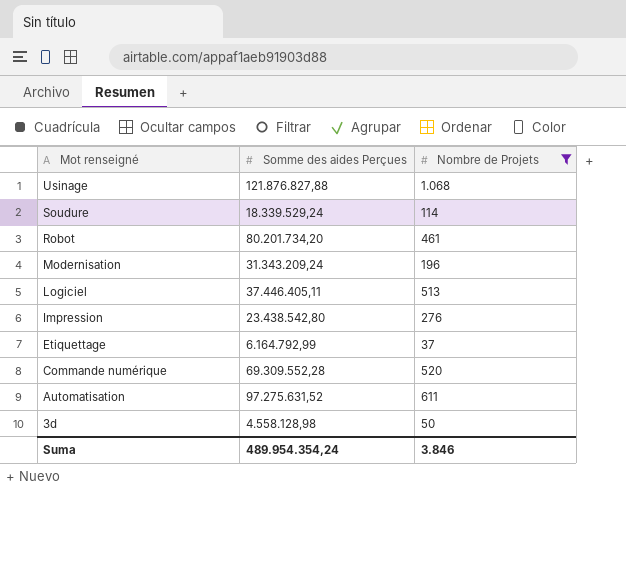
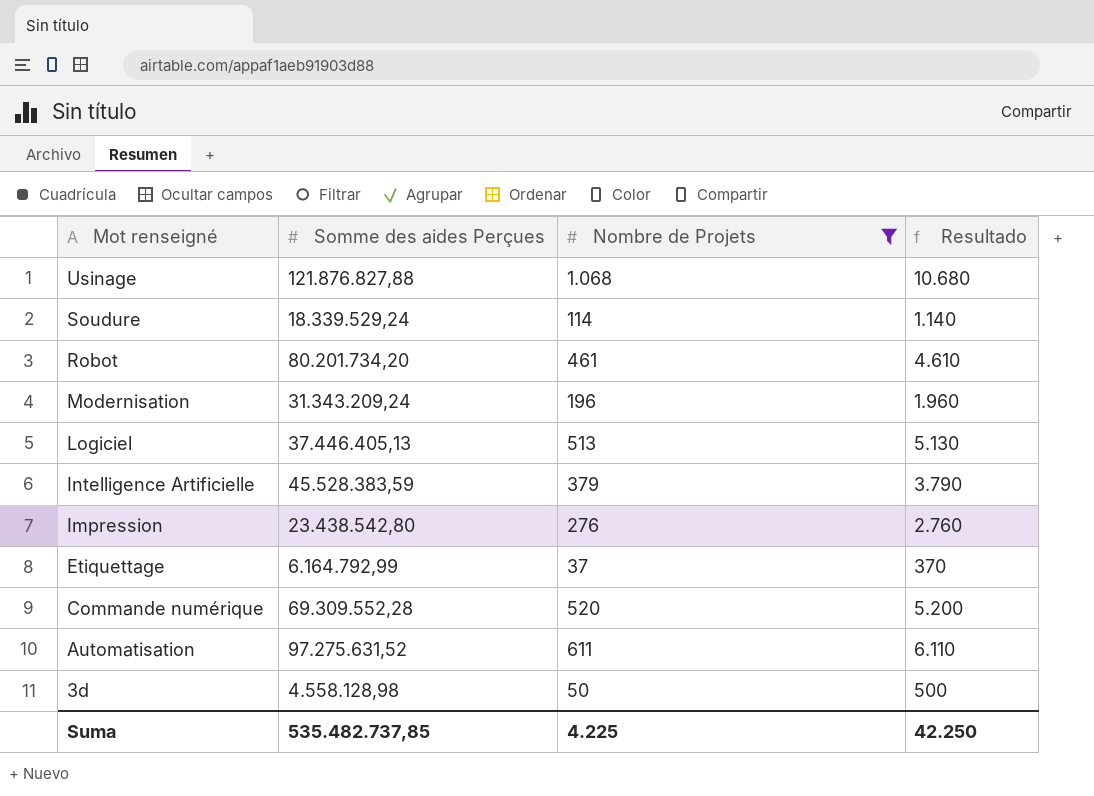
column Resultado | formula: none -> [Nombre de Projets] * 10
Logiciel | Somme des aides Perçues: 37.446.405,11 -> 37.446.405,13
row Intelligence Artificielle: none -> 45.528.383,59 | 379 | 3.790
Suma | Somme des aides Perçues: 489.954.354,24 -> 535.482.737,85
Suma | Nombre de Projets: 3.846 -> 4.225

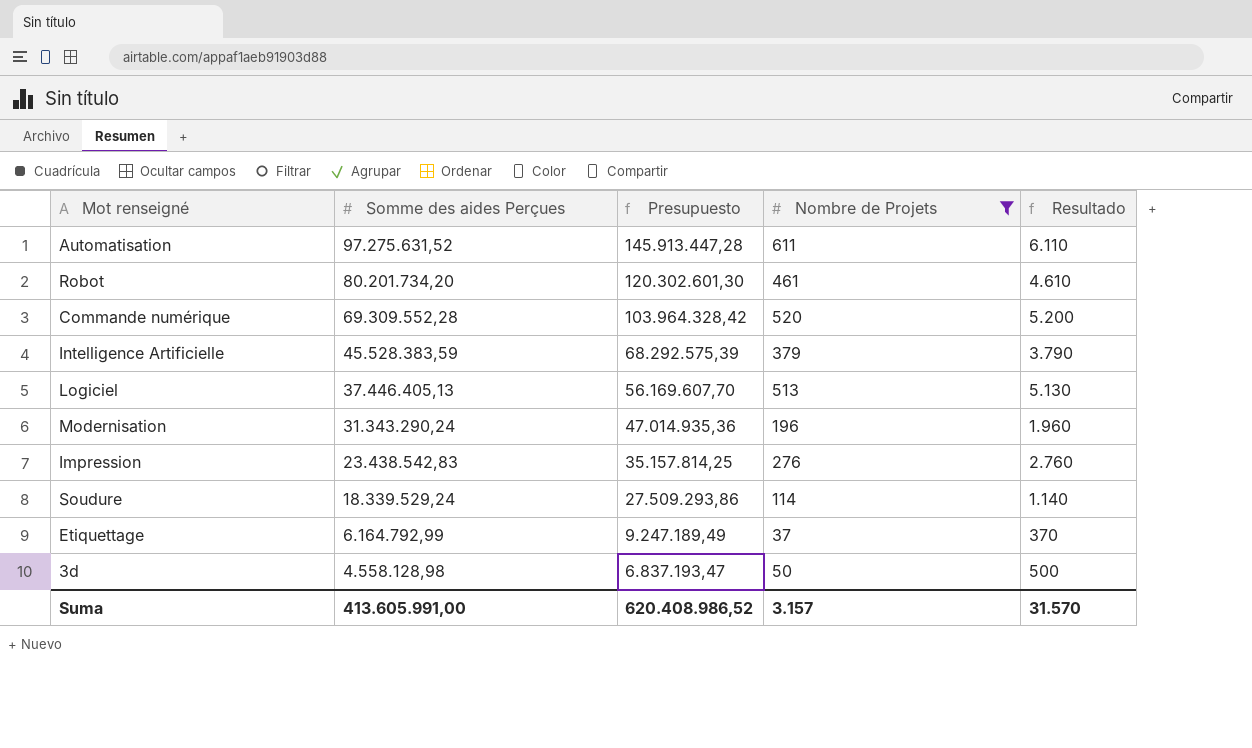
row order: Mot renseigné descending -> Somme des aides Perçues descending
column Presupuesto | formula: none -> [Somme des aides Perçues] * 1,5
row Usinage: 121.876.827,88 | 1.068 | 10.680 -> none
Modernisation | Somme des aides Perçues: 31.343.209,24 -> 31.343.290,24
Impression | Somme des aides Perçues: 23.438.542,80 -> 23.438.542,83
Suma | Somme des aides Perçues: 535.482.737,85 -> 413.605.991,00
Suma | Nombre de Projets: 4.225 -> 3.157
Suma | Resultado: 42.250 -> 31.570

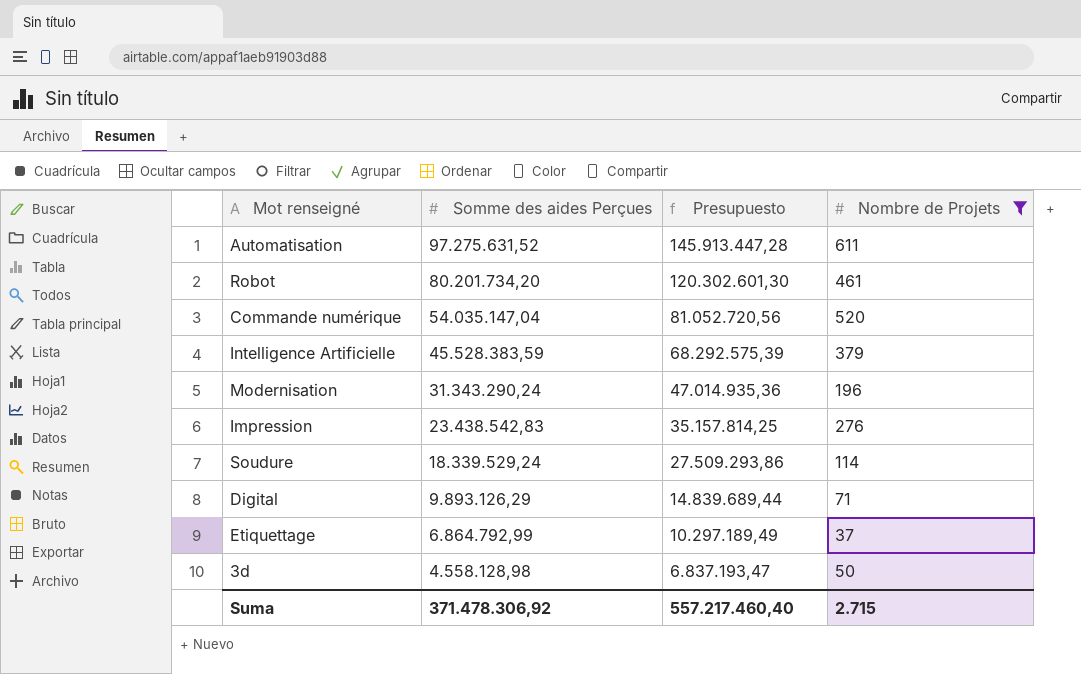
column Resultado | formula: [Nombre de Projets] * 10 -> none
row Logiciel: 37.446.405,13 | 56.169.607,70 | 513 | 5.130 -> none
Commande numérique | Somme des aides Perçues: 69.309.552,28 -> 54.035.147,04
Commande numérique | Presupuesto: 103.964.328,42 -> 81.052.720,56
row Digital: none -> 9.893.126,29 | 14.839.689,44 | 71
Etiquettage | Somme des aides Perçues: 6.164.792,99 -> 6.864.792,99
Etiquettage | Presupuesto: 9.247.189,49 -> 10.297.189,49
Suma | Somme des aides Perçues: 413.605.991,00 -> 371.478.306,92
Suma | Presupuesto: 620.408.986,52 -> 557.217.460,40
Suma | Nombre de Projets: 3.157 -> 2.715

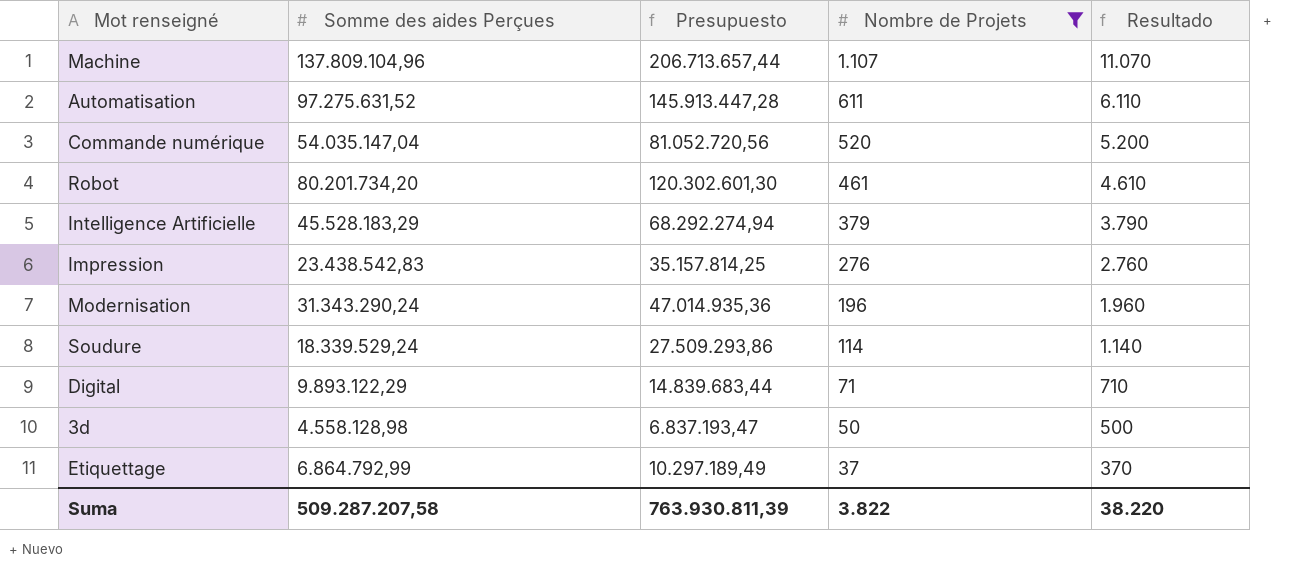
row order: Somme des aides Perçues descending -> Nombre de Projets descending
column Resultado | formula: none -> [Nombre de Projets] * 10
row Machine: none -> 137.809.104,96 | 206.713.657,44 | 1.107 | 11.070
Intelligence Artificielle | Somme des aides Perçues: 45.528.383,59 -> 45.528.183,29
Intelligence Artificielle | Presupuesto: 68.292.575,39 -> 68.292.274,94
Digital | Somme des aides Perçues: 9.893.126,29 -> 9.893.122,29
Digital | Presupuesto: 14.839.689,44 -> 14.839.683,44
Suma | Somme des aides Perçues: 371.478.306,92 -> 509.287.207,58
Suma | Presupuesto: 557.217.460,40 -> 763.930.811,39
Suma | Nombre de Projets: 2.715 -> 3.822

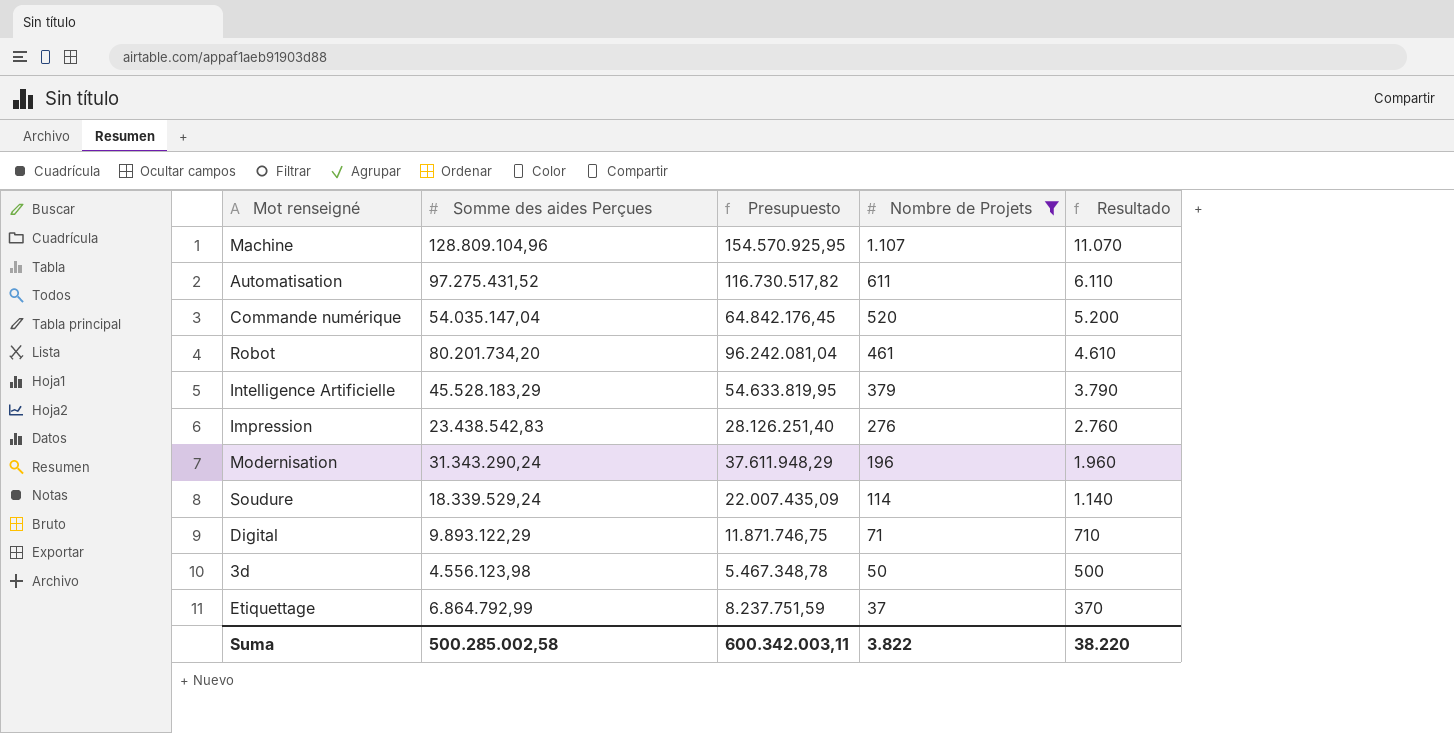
column Presupuesto | formula: [Somme des aides Perçues] * 1,5 -> [Somme des aides Perçues] * 1,2
Machine | Somme des aides Perçues: 137.809.104,96 -> 128.809.104,96
Automatisation | Somme des aides Perçues: 97.275.631,52 -> 97.275.431,52
3d | Somme des aides Perçues: 4.558.128,98 -> 4.556.123,98
Suma | Somme des aides Perçues: 509.287.207,58 -> 500.285.002,58
Suma | Presupuesto: 763.930.811,39 -> 600.342.003,11

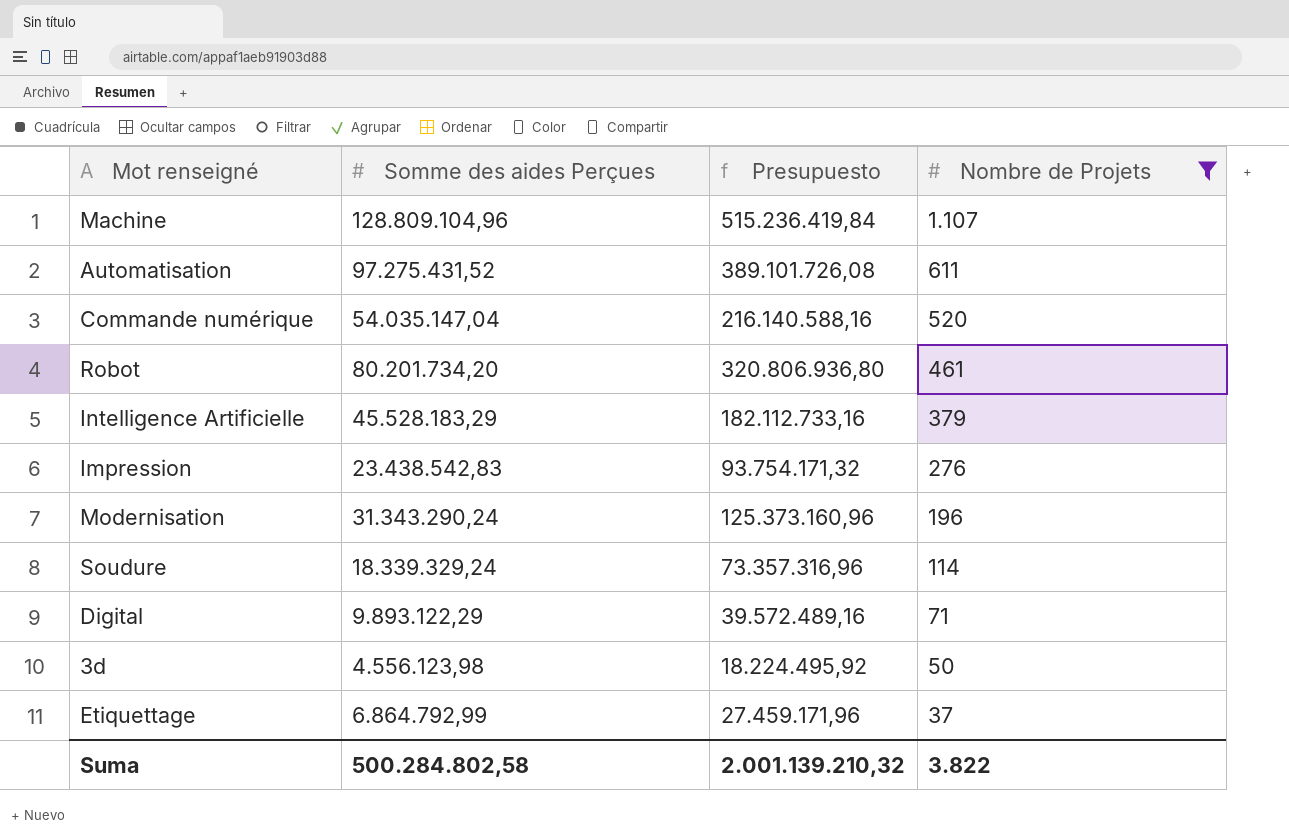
column Resultado | formula: [Nombre de Projets] * 10 -> none
column Presupuesto | formula: [Somme des aides Perçues] * 1,2 -> [Somme des aides Perçues] * 4
Soudure | Somme des aides Perçues: 18.339.529,24 -> 18.339.329,24
Suma | Somme des aides Perçues: 500.285.002,58 -> 500.284.802,58
Suma | Presupuesto: 600.342.003,11 -> 2.001.139.210,32

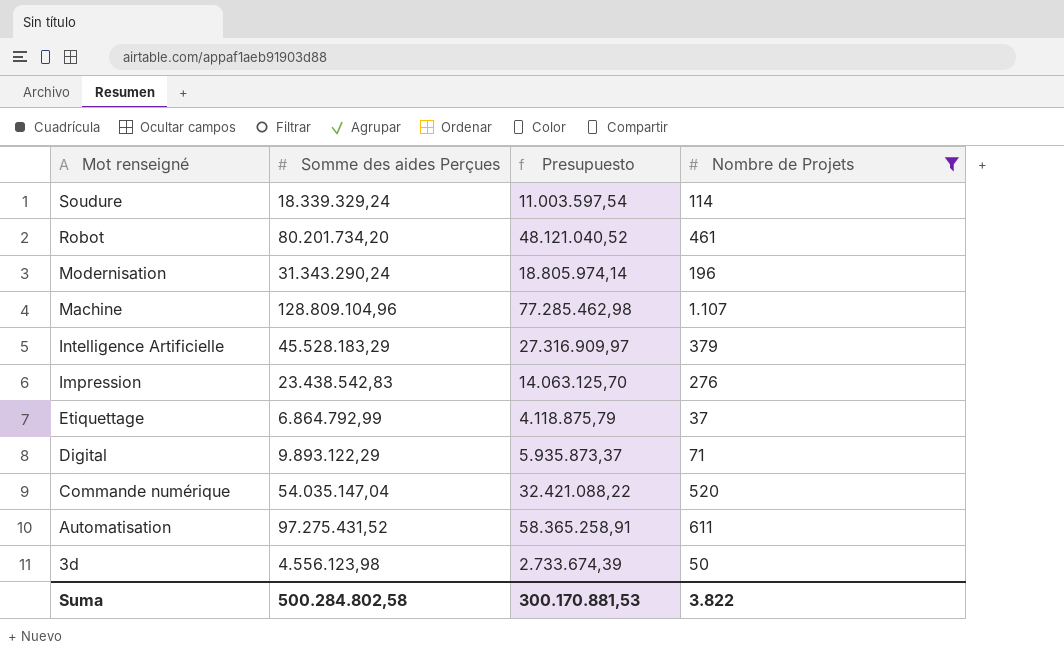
row order: Nombre de Projets descending -> Mot renseigné descending
column Presupuesto | formula: [Somme des aides Perçues] * 4 -> [Somme des aides Perçues] * 0,6
Suma | Presupuesto: 2.001.139.210,32 -> 300.170.881,53

